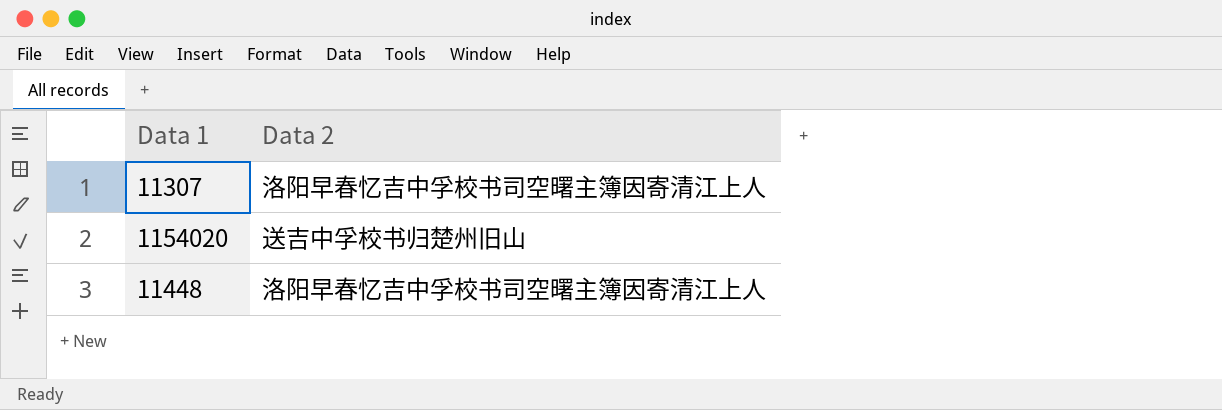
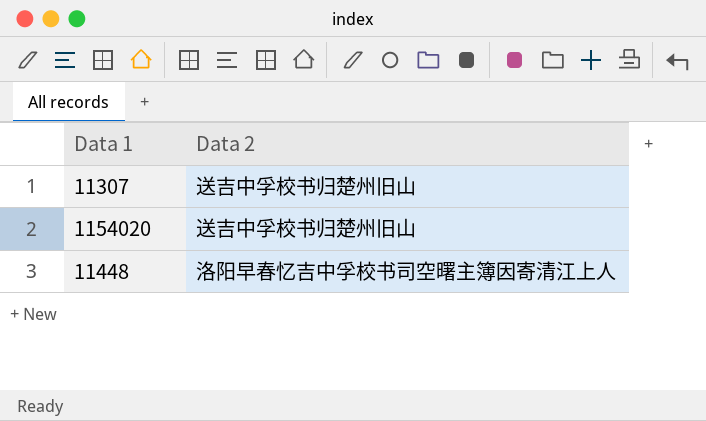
11307 | Data 2: 洛阳早春忆吉中孚校书司空曙主簿因寄清江上人 -> 送吉中孚校书归楚州旧山

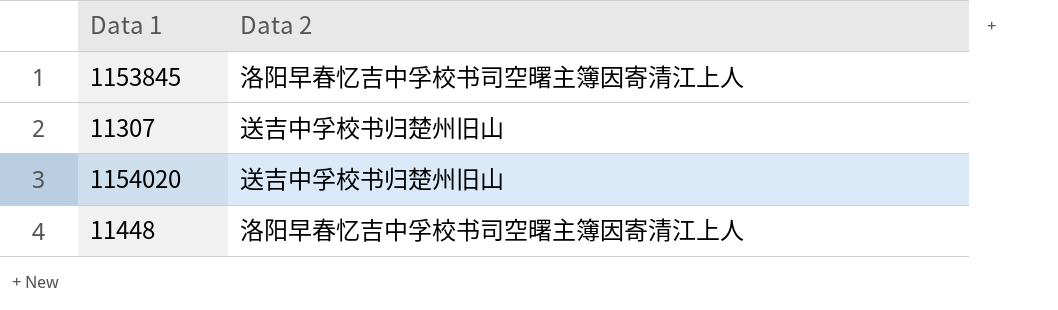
row 1153845: none -> 洛阳早春忆吉中孚校书司空曙主簿因寄清江上人

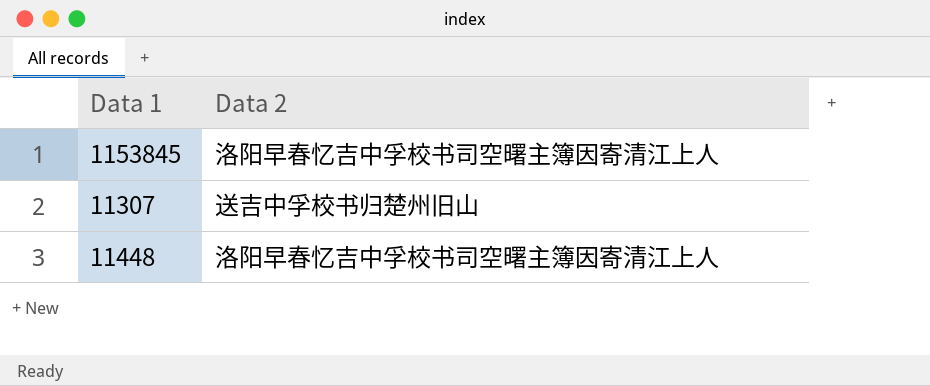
row 1154020: 送吉中孚校书归楚州旧山 -> none

